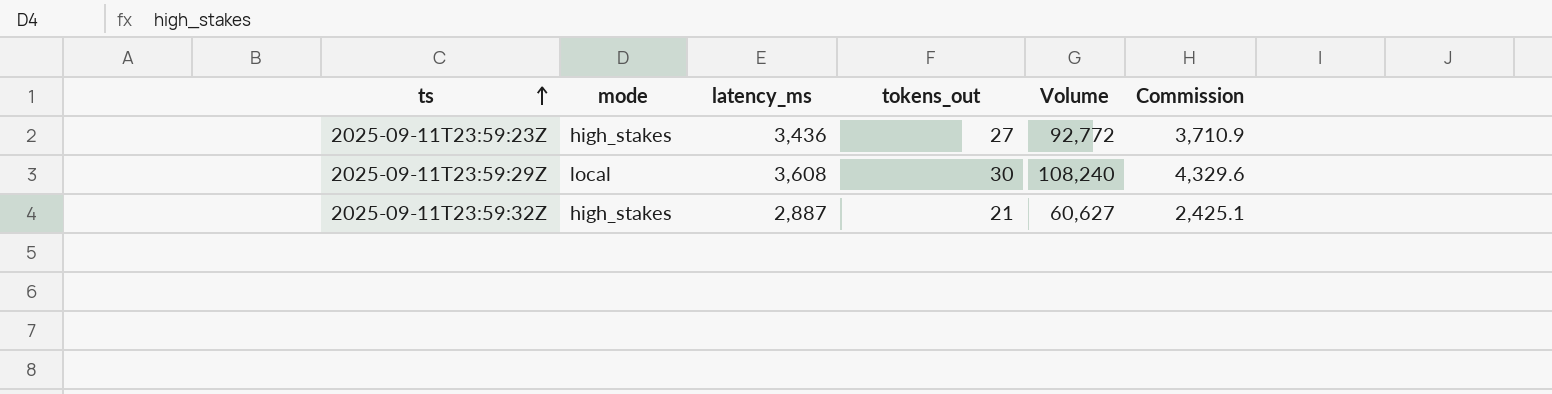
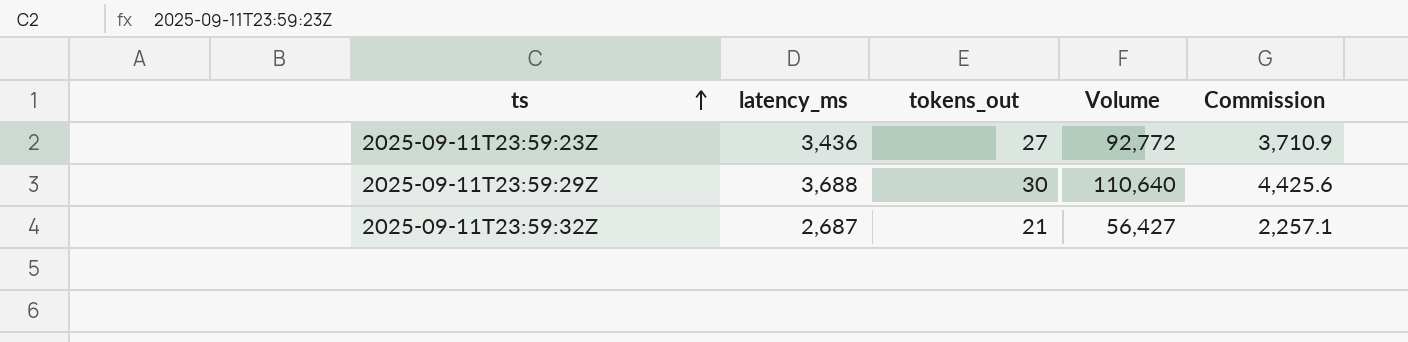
column mode | position: 2 -> none
2025-09-11T23:59:29Z | latency_ms: 3,608 -> 3,688
2025-09-11T23:59:29Z | Volume: 108,240 -> 110,640
2025-09-11T23:59:29Z | Commission: 4,329.6 -> 4,425.6
2025-09-11T23:59:32Z | latency_ms: 2,887 -> 2,687
2025-09-11T23:59:32Z | Volume: 60,627 -> 56,427
2025-09-11T23:59:32Z | Commission: 2,425.1 -> 2,257.1

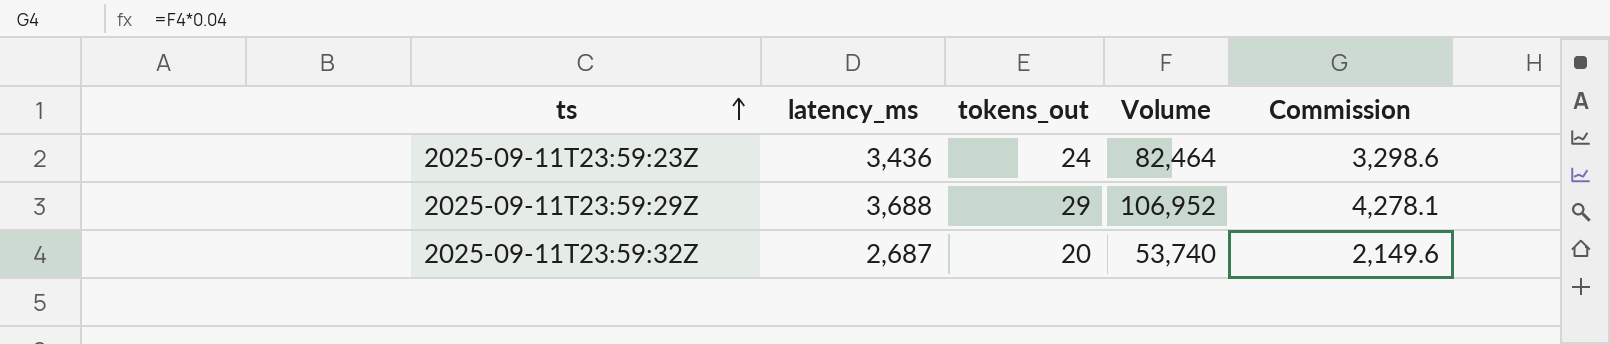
2025-09-11T23:59:23Z | tokens_out: 27 -> 24
2025-09-11T23:59:23Z | Volume: 92,772 -> 82,464
2025-09-11T23:59:23Z | Commission: 3,710.9 -> 3,298.6
2025-09-11T23:59:29Z | tokens_out: 30 -> 29
2025-09-11T23:59:29Z | Volume: 110,640 -> 106,952
2025-09-11T23:59:29Z | Commission: 4,425.6 -> 4,278.1
2025-09-11T23:59:32Z | tokens_out: 21 -> 20
2025-09-11T23:59:32Z | Volume: 56,427 -> 53,740
2025-09-11T23:59:32Z | Commission: 2,257.1 -> 2,149.6

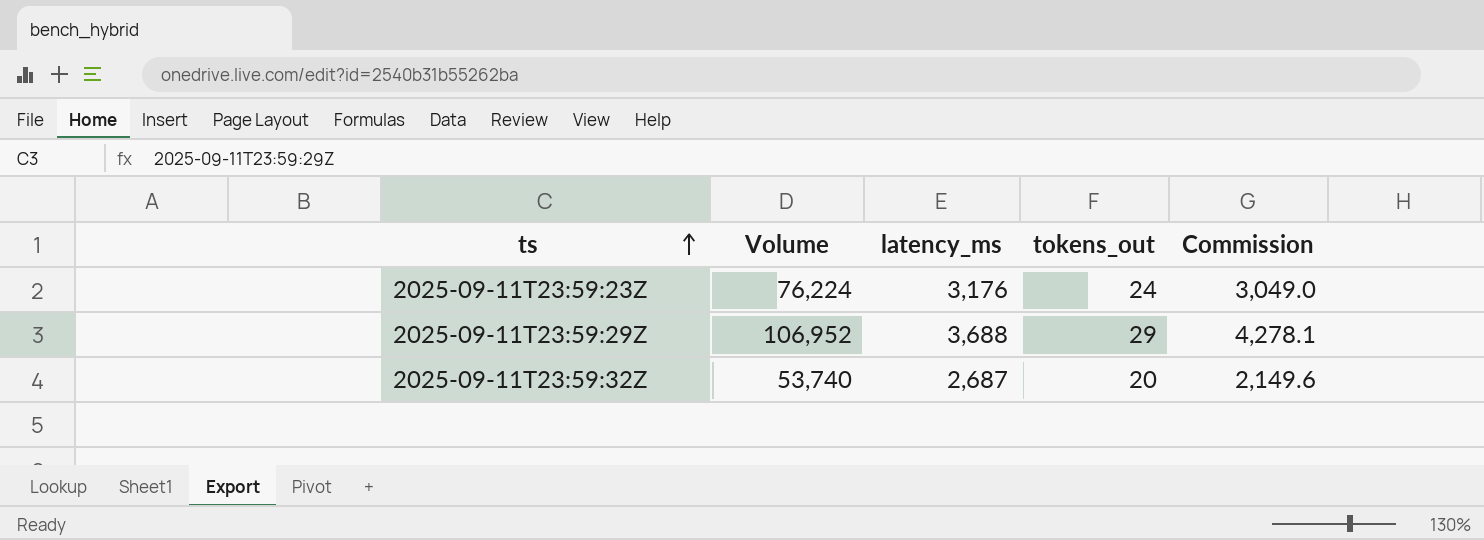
column Volume | position: 4 -> 2
2025-09-11T23:59:23Z | Volume: 82,464 -> 76,224
2025-09-11T23:59:23Z | latency_ms: 3,436 -> 3,176
2025-09-11T23:59:23Z | Commission: 3,298.6 -> 3,049.0

